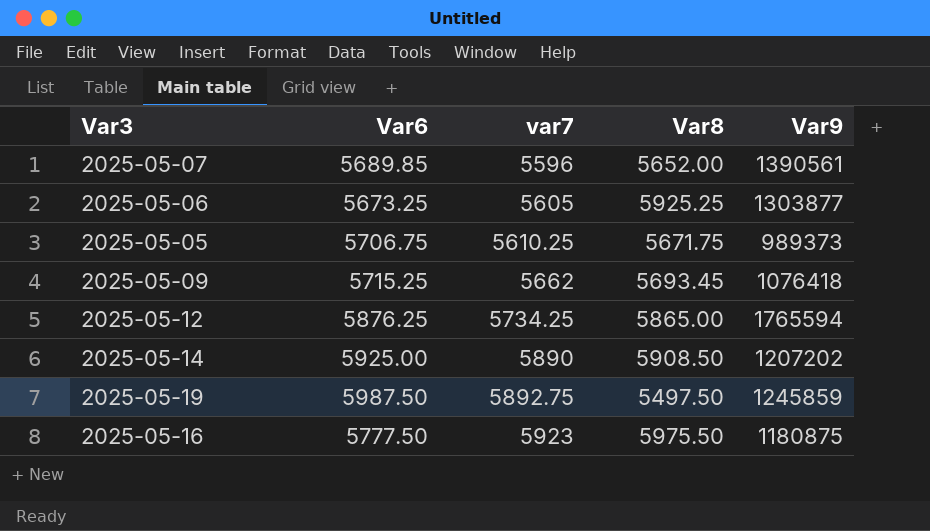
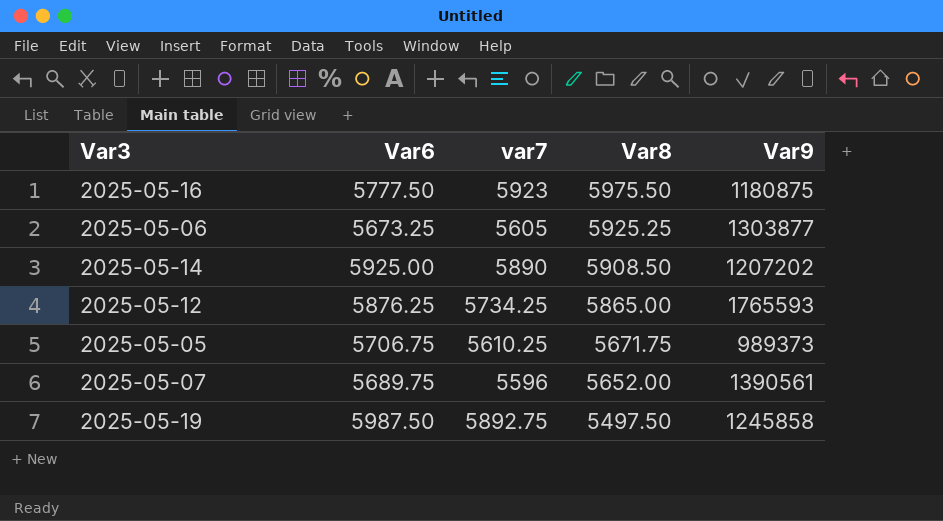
row order: var7 ascending -> Var8 descending
row 2025-05-09: 5715.25 | 5662 | 5693.45 | 1076418 -> none
2025-05-12 | Var9: 1765594 -> 1765593
2025-05-07 | Var6: 5689.85 -> 5689.75
2025-05-19 | Var9: 1245859 -> 1245858

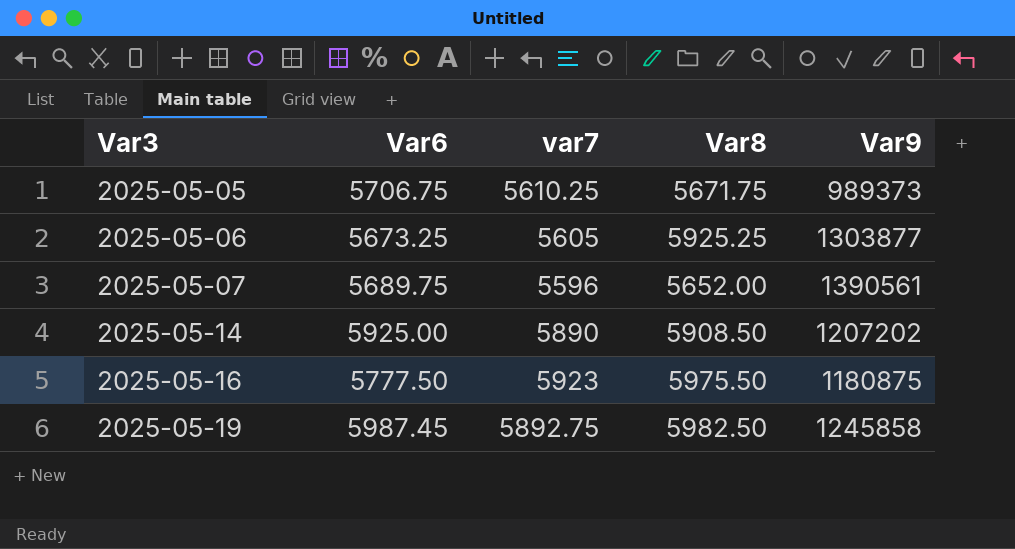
row order: Var8 descending -> Var3 ascending
row 2025-05-12: 5876.25 | 5734.25 | 5865.00 | 1765593 -> none
2025-05-19 | Var6: 5987.50 -> 5987.45
2025-05-19 | Var8: 5497.50 -> 5982.50

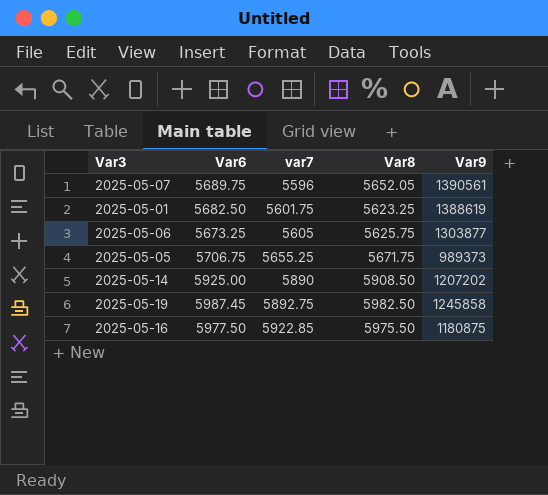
row order: Var3 ascending -> var7 ascending
2025-05-07 | Var8: 5652.00 -> 5652.05
row 2025-05-01: none -> 5682.50 | 5601.75 | 5623.25 | 1388619
2025-05-06 | Var8: 5925.25 -> 5625.75
2025-05-05 | var7: 5610.25 -> 5655.25
2025-05-16 | Var6: 5777.50 -> 5977.50
2025-05-16 | var7: 5923 -> 5922.85

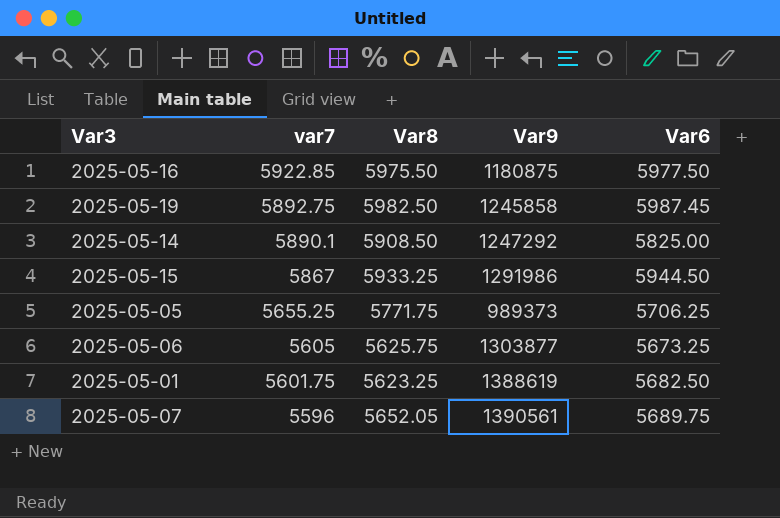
row order: var7 ascending -> var7 descending
column Var6 | position: 2 -> 5
2025-05-14 | var7: 5890 -> 5890.1
2025-05-14 | Var9: 1207202 -> 1247292
2025-05-14 | Var6: 5925.00 -> 5825.00
row 2025-05-15: none -> 5867 | 5933.25 | 1291986 | 5944.50
2025-05-05 | Var8: 5671.75 -> 5771.75
2025-05-05 | Var6: 5706.75 -> 5706.25

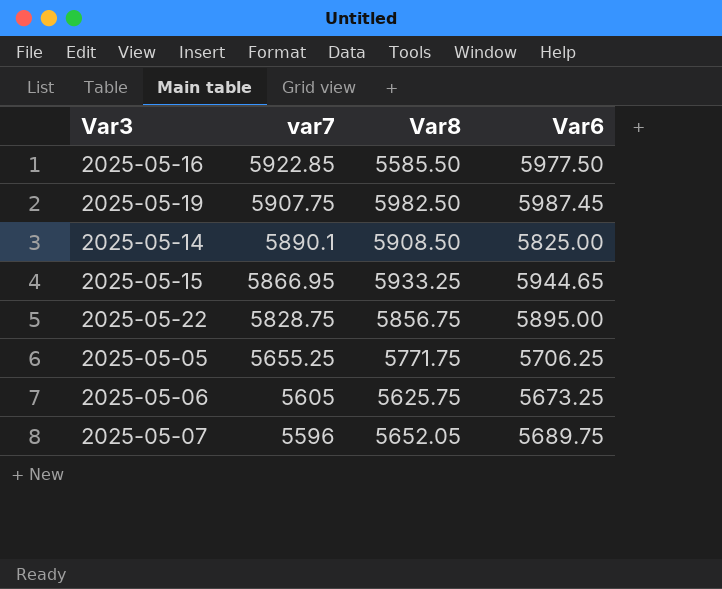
column Var9 | position: 4 -> none
row 2025-05-01: 5601.75 | 5623.25 | 1388619 | 5682.50 -> none
2025-05-16 | Var8: 5975.50 -> 5585.50
2025-05-19 | var7: 5892.75 -> 5907.75
2025-05-15 | var7: 5867 -> 5866.95
2025-05-15 | Var6: 5944.50 -> 5944.65
row 2025-05-22: none -> 5828.75 | 5856.75 | 5895.00

